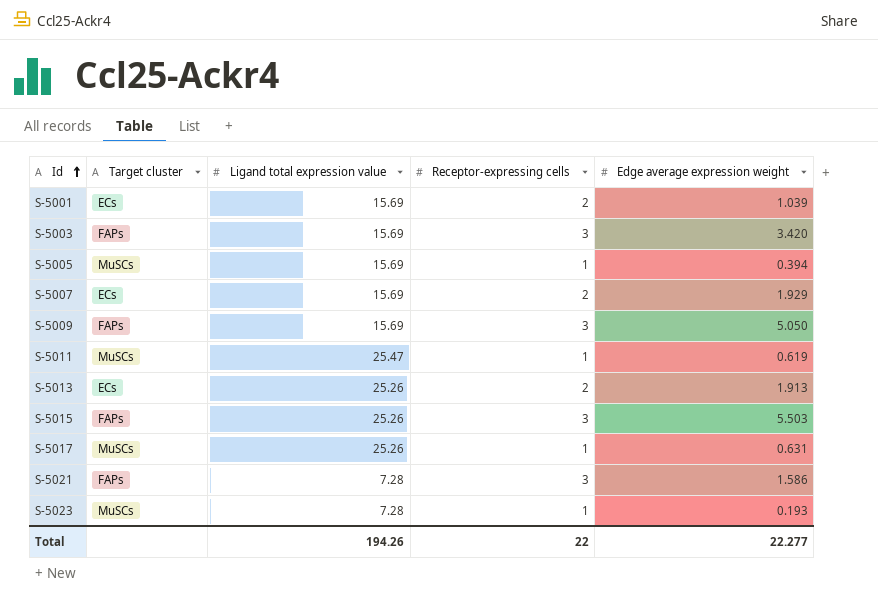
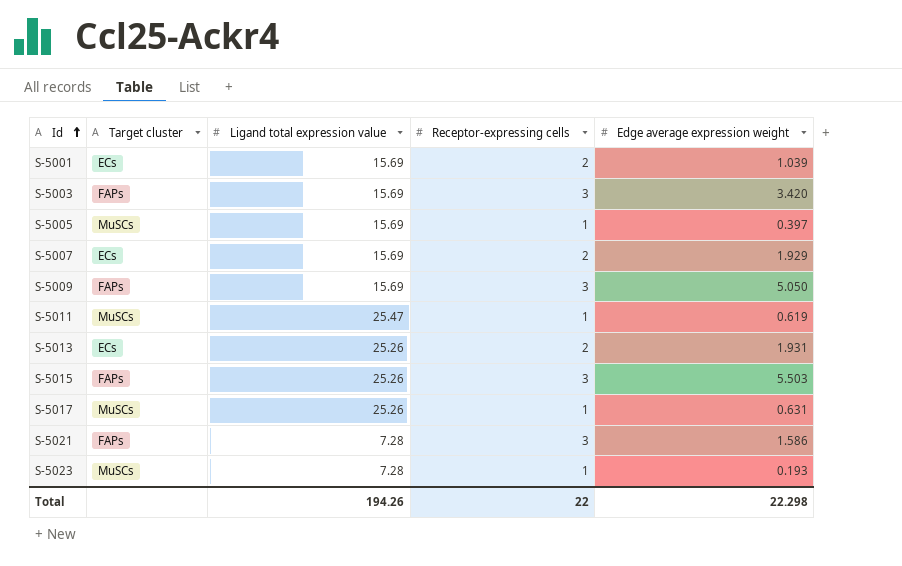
S-5005 | Edge average expression weight: 0.394 -> 0.397
S-5013 | Edge average expression weight: 1.913 -> 1.931
Total | Edge average expression weight: 22.277 -> 22.298

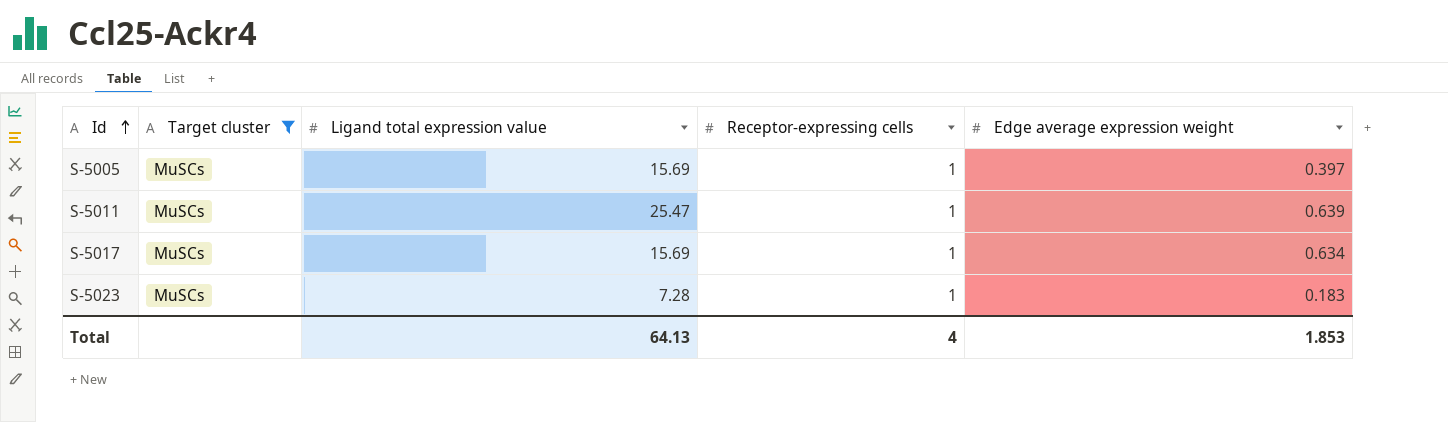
filter: none -> Target cluster = MuSCs
S-5011 | Edge average expression weight: 0.619 -> 0.639
S-5017 | Ligand total expression value: 25.26 -> 15.69
S-5017 | Edge average expression weight: 0.631 -> 0.634
S-5023 | Edge average expression weight: 0.193 -> 0.183
Total | Ligand total expression value: 194.26 -> 64.13
Total | Receptor-expressing cells: 22 -> 4
Total | Edge average expression weight: 22.298 -> 1.853

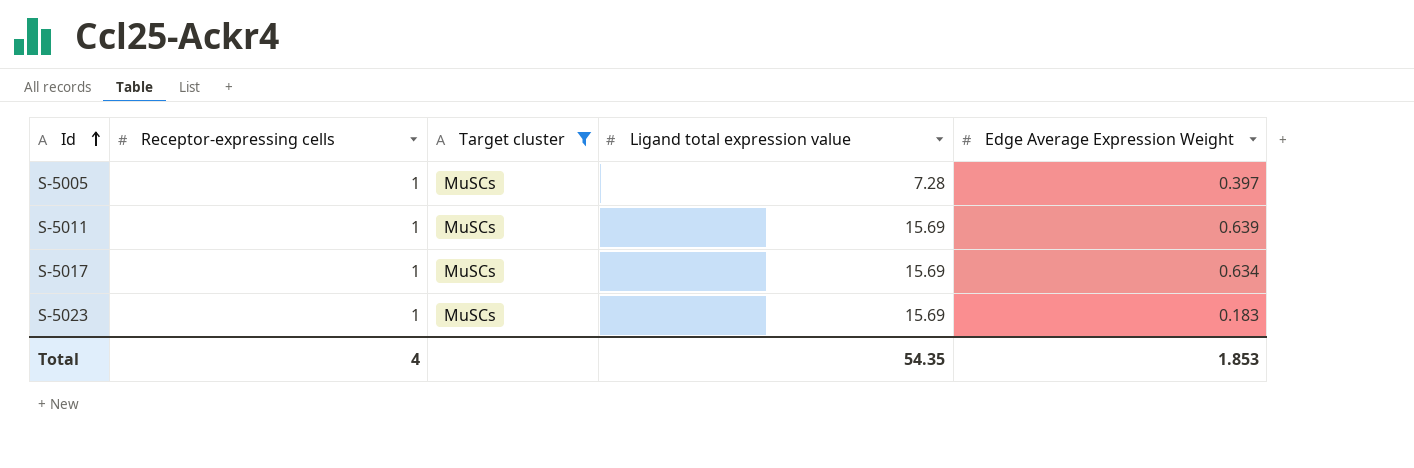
column Receptor-expressing cells | position: 4 -> 2
column name: Edge average expression weight -> Edge Average Expression Weight
S-5005 | Ligand total expression value: 15.69 -> 7.28
S-5011 | Ligand total expression value: 25.47 -> 15.69
S-5023 | Ligand total expression value: 7.28 -> 15.69
Total | Ligand total expression value: 64.13 -> 54.35

